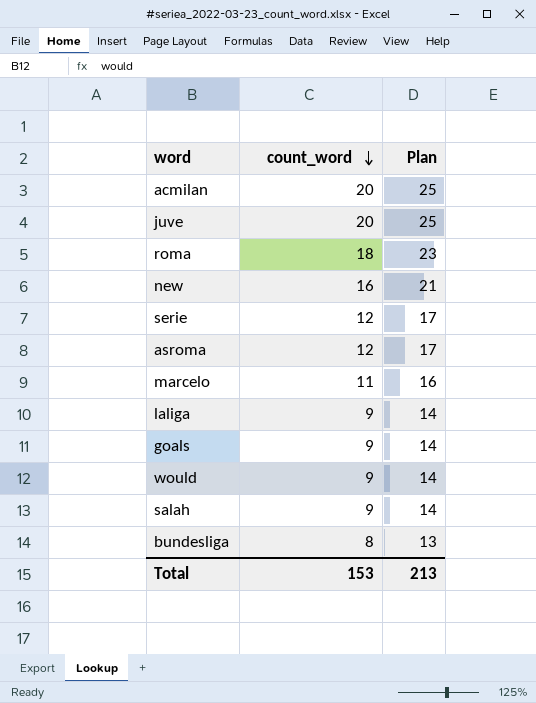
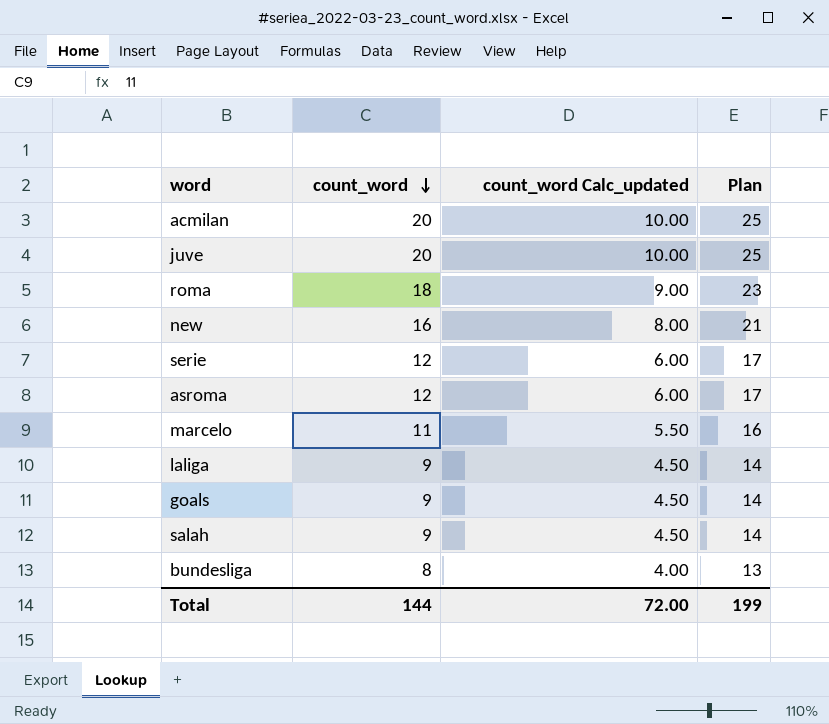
column count_word Calc_updated | formula: none -> [count_word] * 0.5
row would: 9 | 14 -> none
Total | count_word: 153 -> 144
Total | Plan: 213 -> 199

